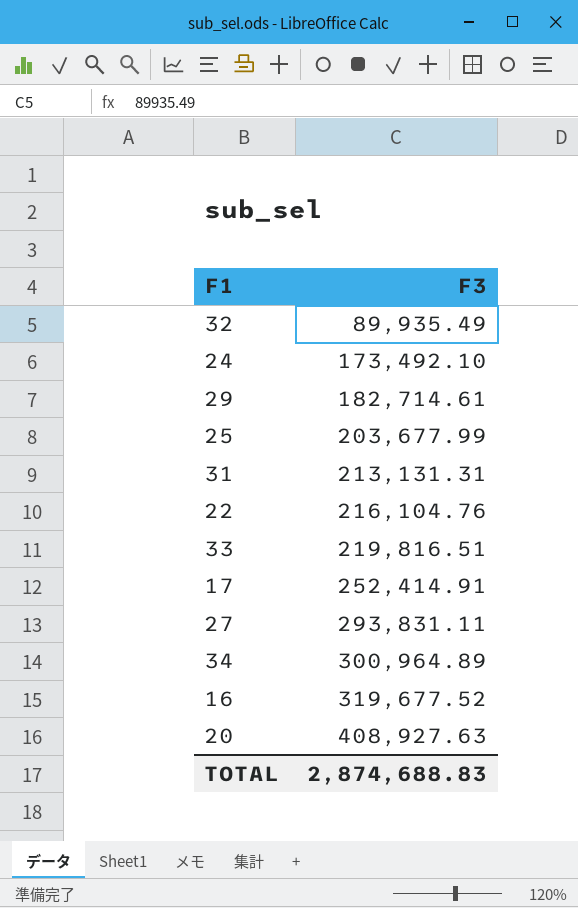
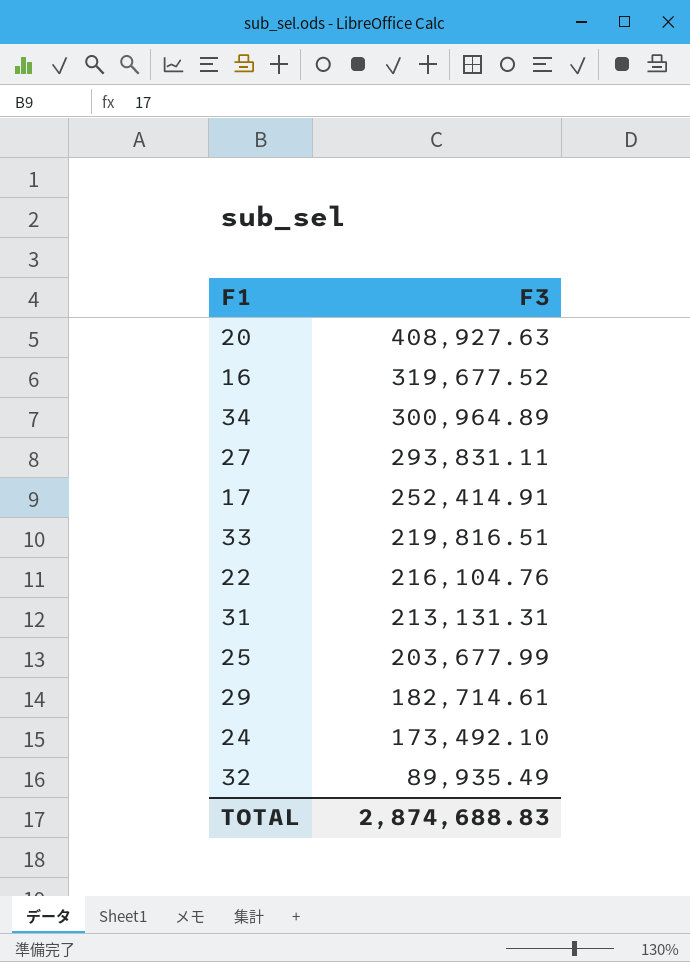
row order: F3 ascending -> F3 descending

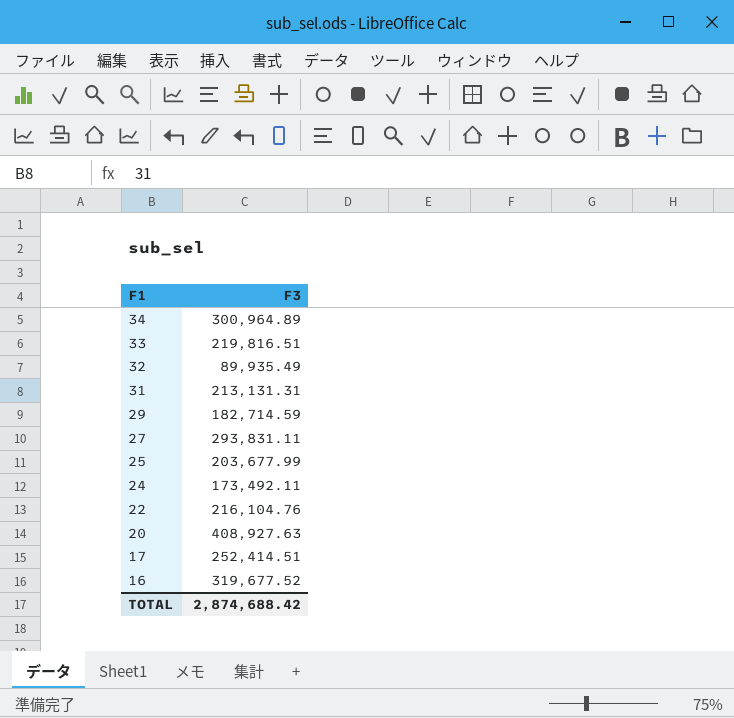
row order: F3 descending -> F1 descending
29 | F3: 182,714.61 -> 182,714.59
24 | F3: 173,492.10 -> 173,492.11
17 | F3: 252,414.91 -> 252,414.51
TOTAL | F3: 2,874,688.83 -> 2,874,688.42

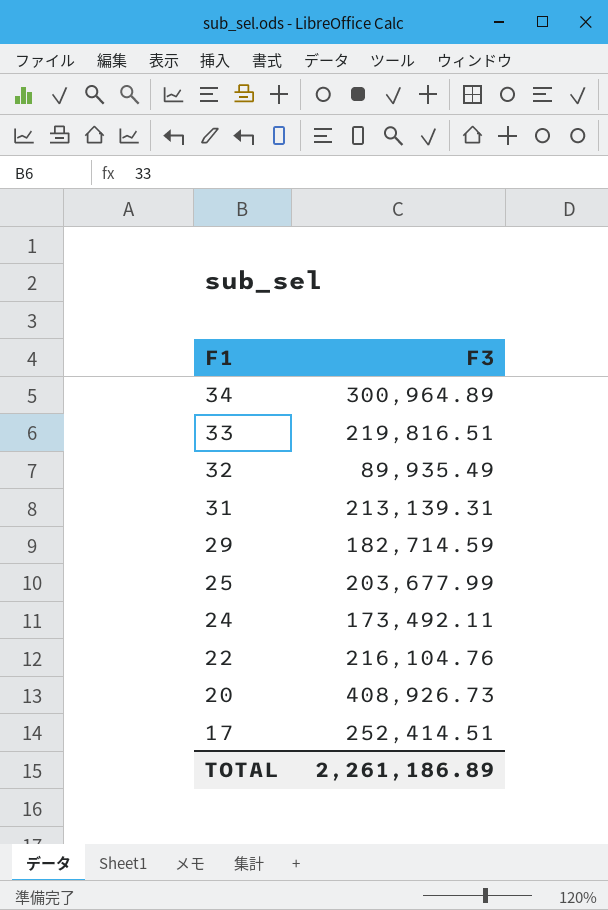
row 27: 293,831.11 -> none
row 16: 319,677.52 -> none
31 | F3: 213,131.31 -> 213,139.31
20 | F3: 408,927.63 -> 408,926.73
TOTAL | F3: 2,874,688.42 -> 2,261,186.89

